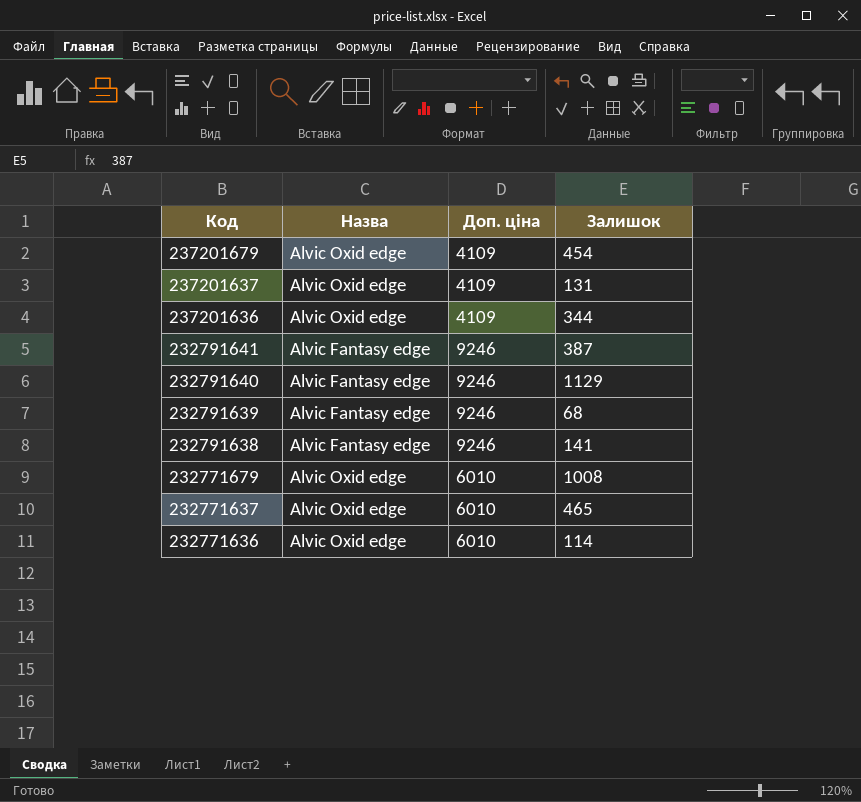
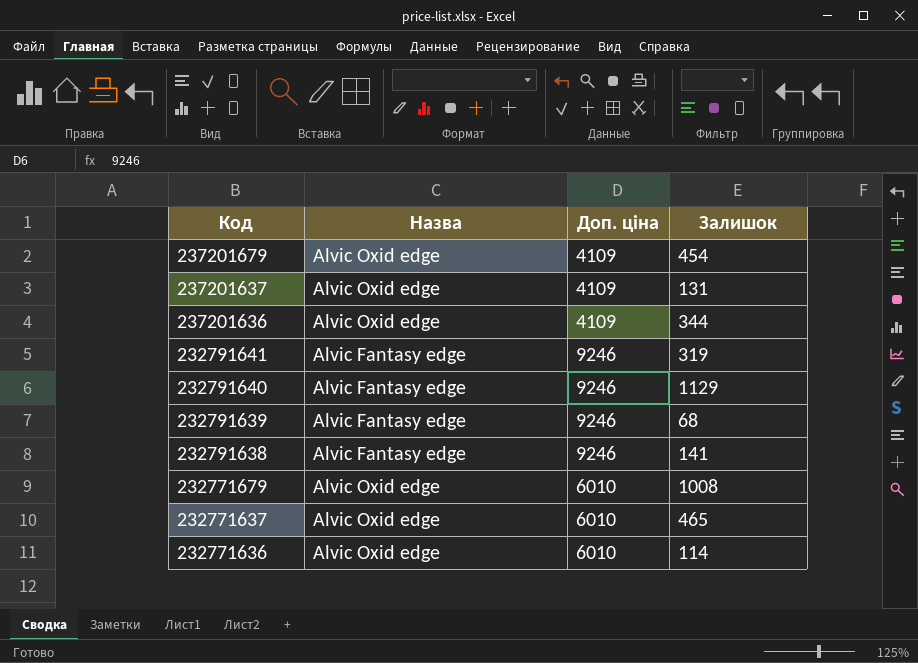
232791641 | Залишок: 387 -> 319

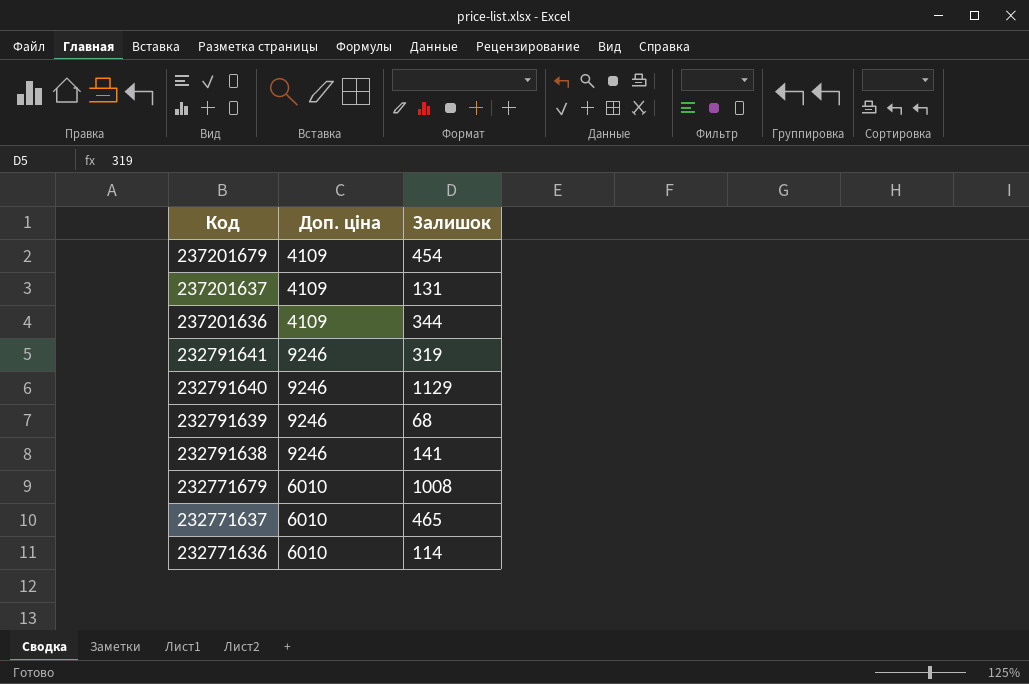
column Назва | position: 2 -> none

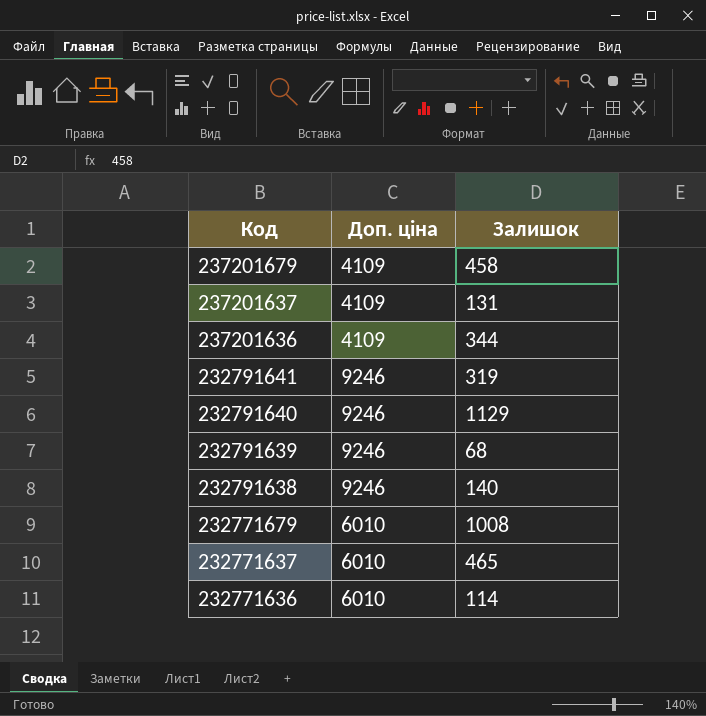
237201679 | Залишок: 454 -> 458
232791638 | Залишок: 141 -> 140

